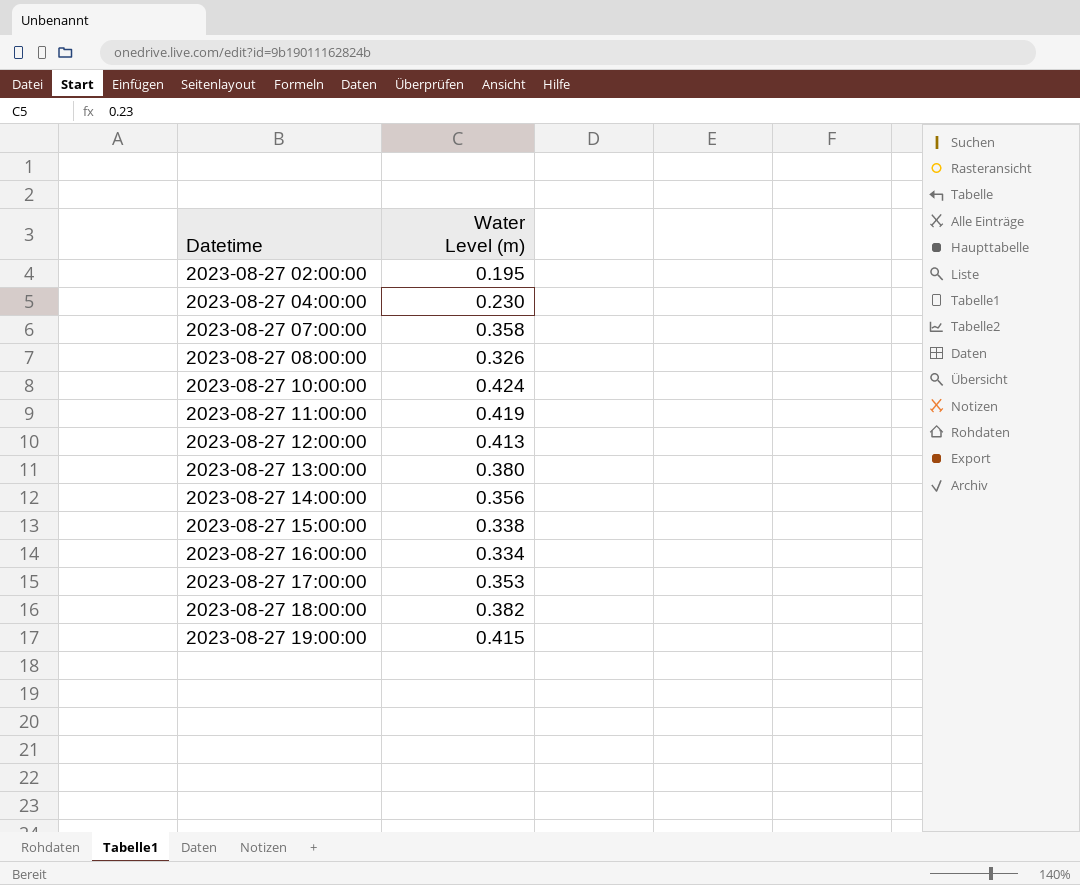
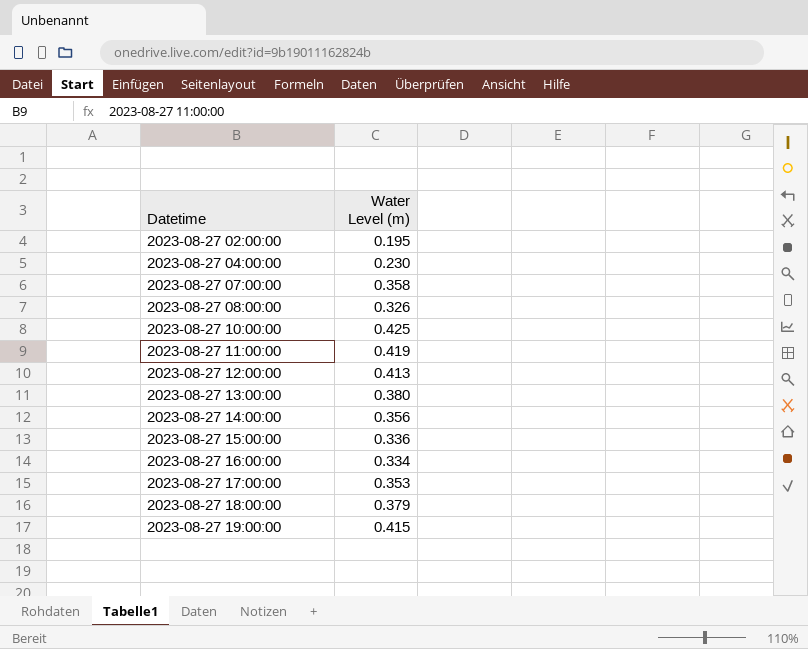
2023-08-27 10:00:00 | Water Level (m): 0.424 -> 0.425
2023-08-27 15:00:00 | Water Level (m): 0.338 -> 0.336
2023-08-27 18:00:00 | Water Level (m): 0.382 -> 0.379

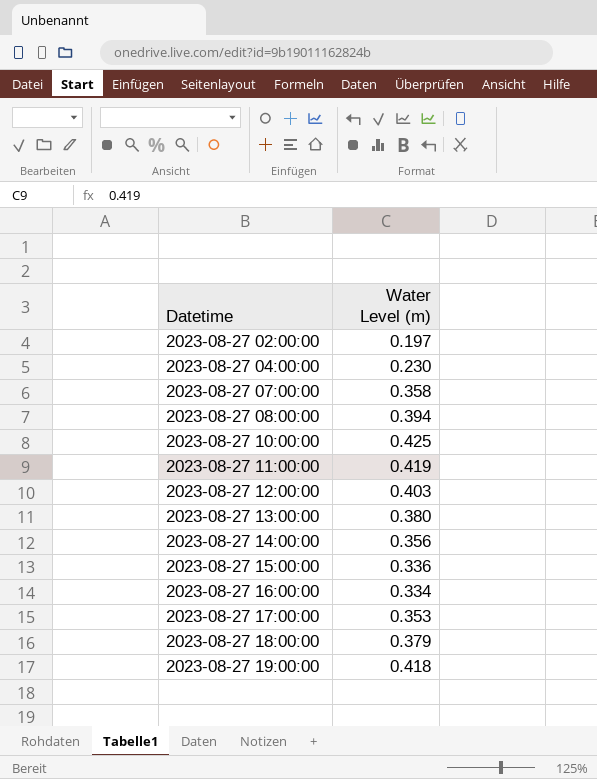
2023-08-27 02:00:00 | Water Level (m): 0.195 -> 0.197
2023-08-27 08:00:00 | Water Level (m): 0.326 -> 0.394
2023-08-27 12:00:00 | Water Level (m): 0.413 -> 0.403
2023-08-27 19:00:00 | Water Level (m): 0.415 -> 0.418

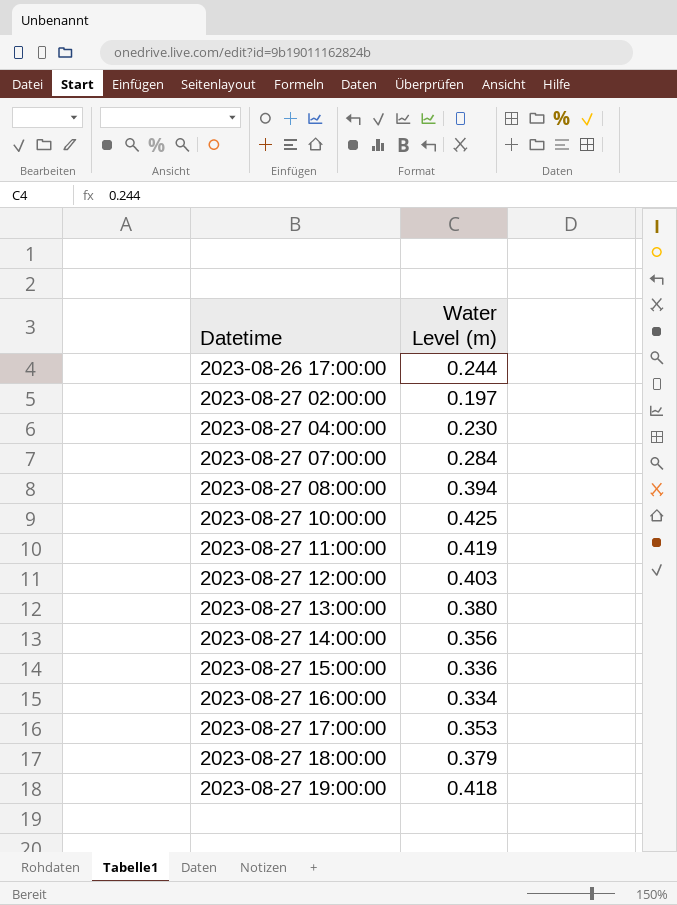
row 2023-08-26 17:00:00: none -> 0.244
2023-08-27 07:00:00 | Water Level (m): 0.358 -> 0.284

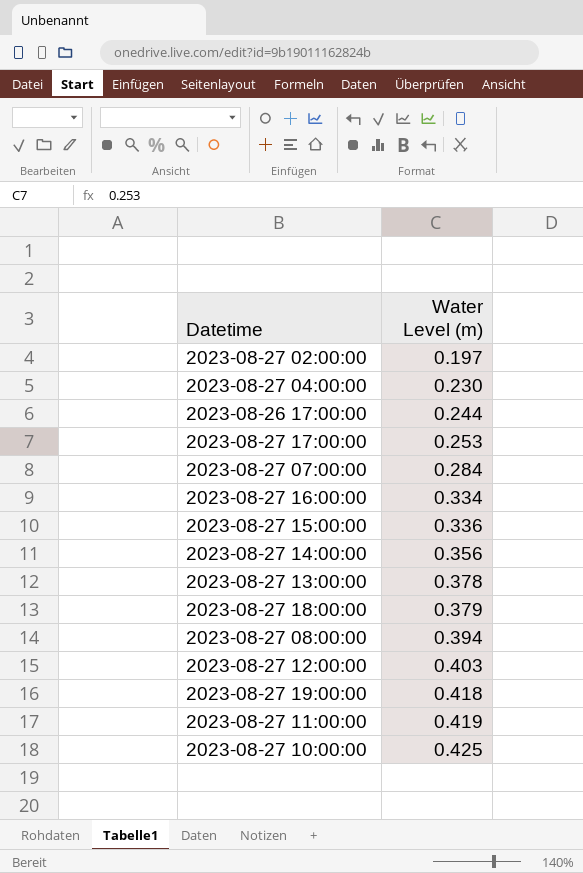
row order: Datetime ascending -> Water Level (m) ascending
2023-08-27 17:00:00 | Water Level (m): 0.353 -> 0.253
2023-08-27 13:00:00 | Water Level (m): 0.380 -> 0.378

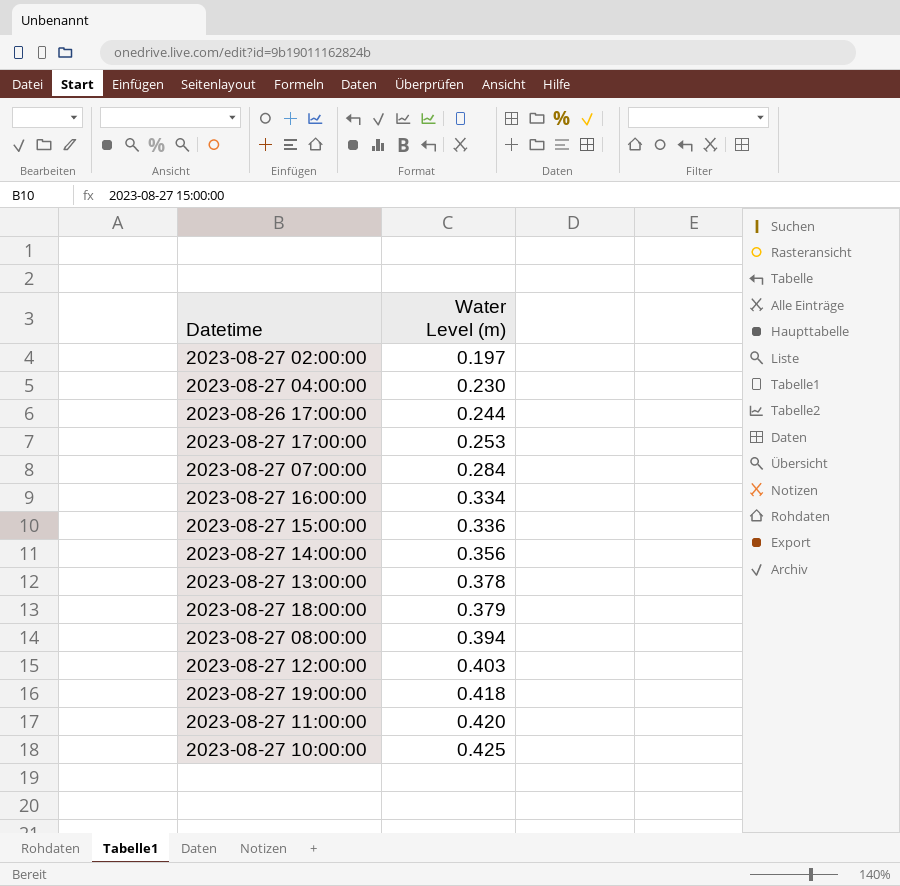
2023-08-27 11:00:00 | Water Level (m): 0.419 -> 0.420

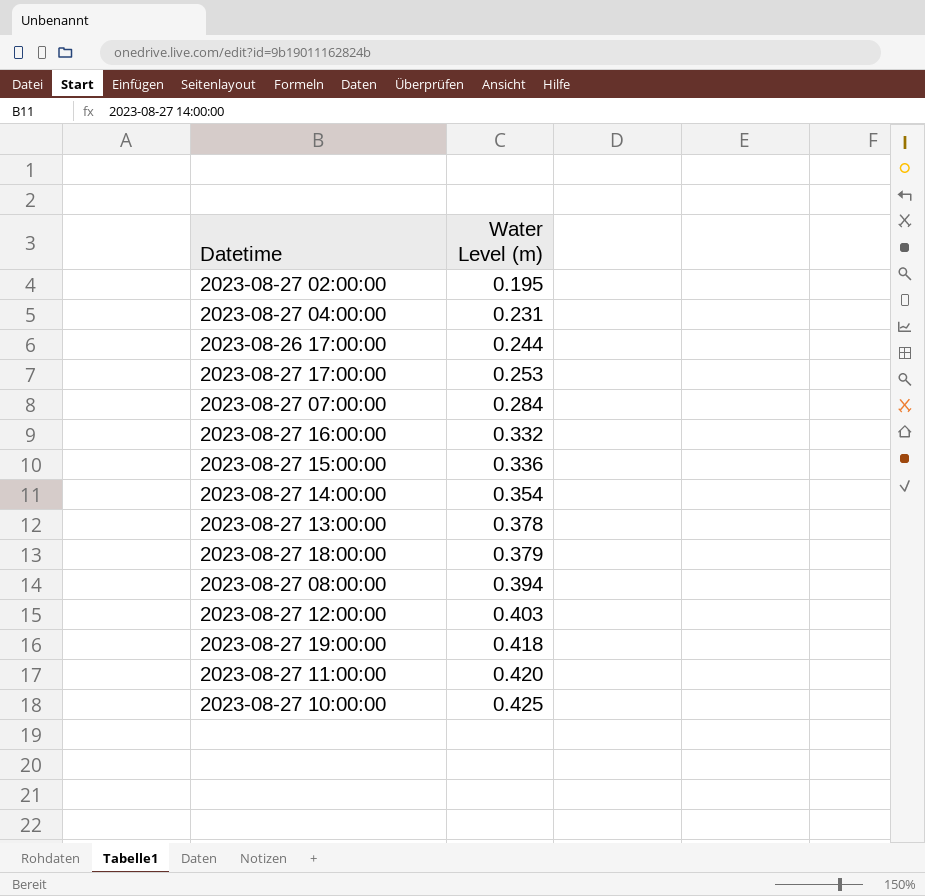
2023-08-27 02:00:00 | Water Level (m): 0.197 -> 0.195
2023-08-27 04:00:00 | Water Level (m): 0.230 -> 0.231
2023-08-27 16:00:00 | Water Level (m): 0.334 -> 0.332
2023-08-27 14:00:00 | Water Level (m): 0.356 -> 0.354

